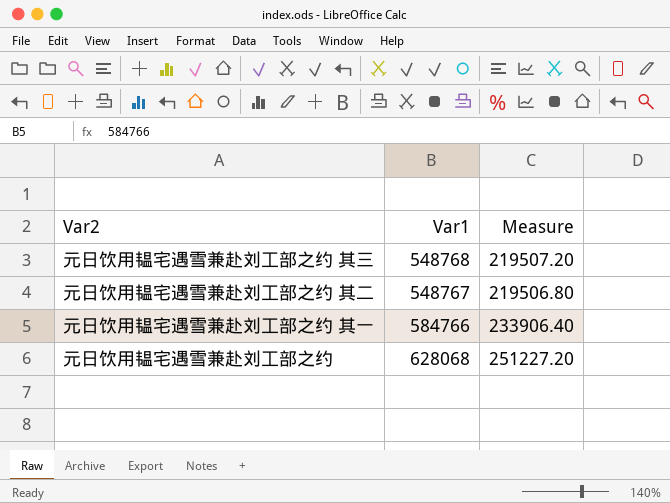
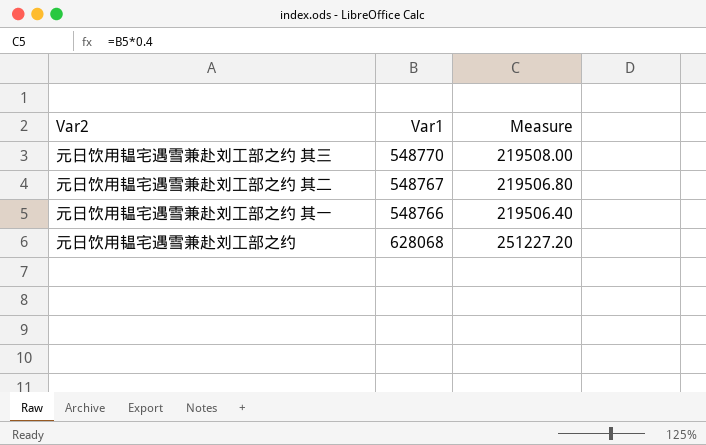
元日饮用韫宅遇雪兼赴刘工部之约 其三 | Var1: 548768 -> 548770
元日饮用韫宅遇雪兼赴刘工部之约 其三 | Measure: 219507.20 -> 219508.00
元日饮用韫宅遇雪兼赴刘工部之约 其一 | Var1: 584766 -> 548766
元日饮用韫宅遇雪兼赴刘工部之约 其一 | Measure: 233906.40 -> 219506.40

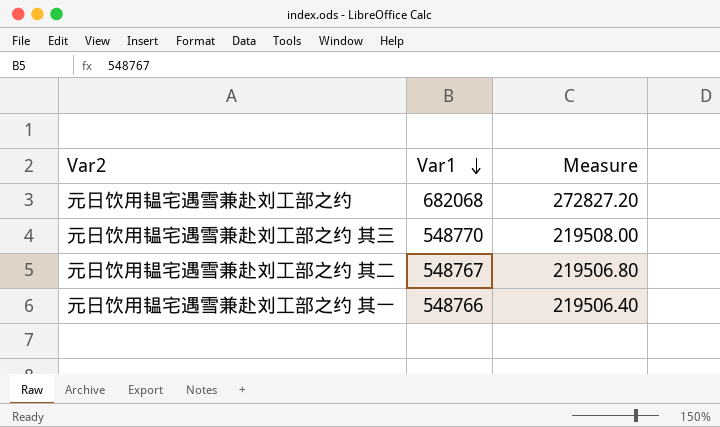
row order: none -> Var1 descending
元日饮用韫宅遇雪兼赴刘工部之约 | Var1: 628068 -> 682068
元日饮用韫宅遇雪兼赴刘工部之约 | Measure: 251227.20 -> 272827.20

